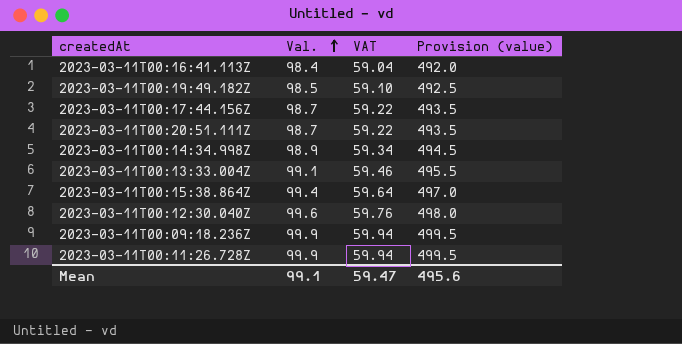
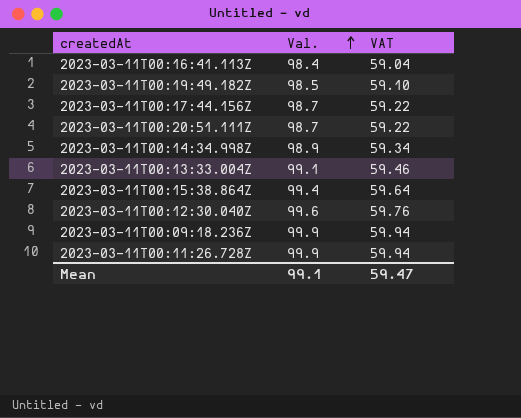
column Provision (value) | formula: [Val.] * 5 -> none

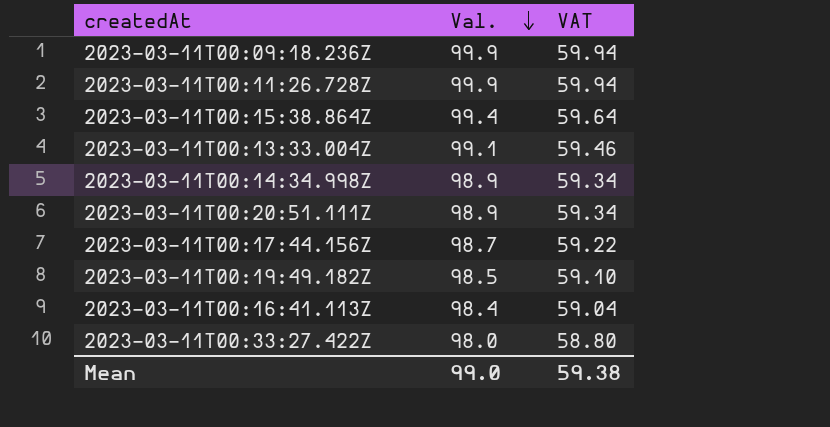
row order: Val. ascending -> Val. descending
row 2023-03-11T00:12:30.040Z: 99.6 | 59.76 -> none
2023-03-11T00:20:51.111Z | Val.: 98.7 -> 98.9
2023-03-11T00:20:51.111Z | VAT: 59.22 -> 59.34
row 2023-03-11T00:33:27.422Z: none -> 98.0 | 58.80
Mean | Val.: 99.1 -> 99.0
Mean | VAT: 59.47 -> 59.38

